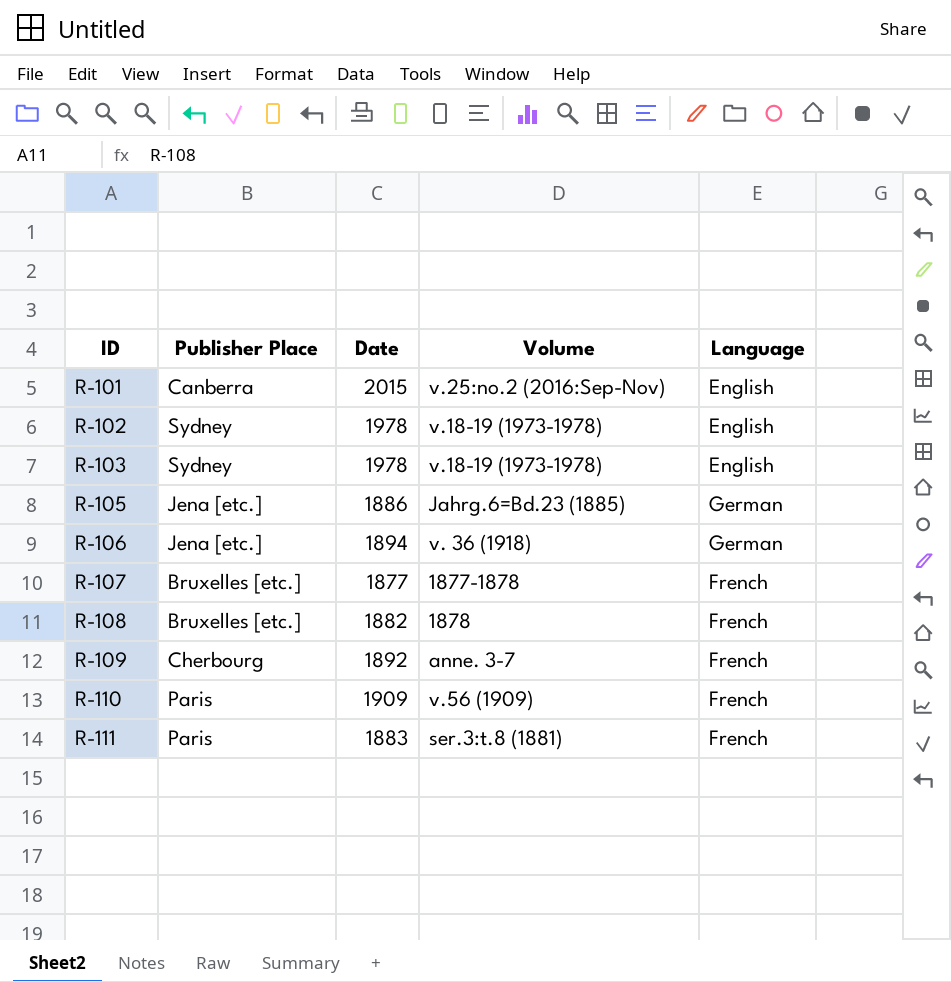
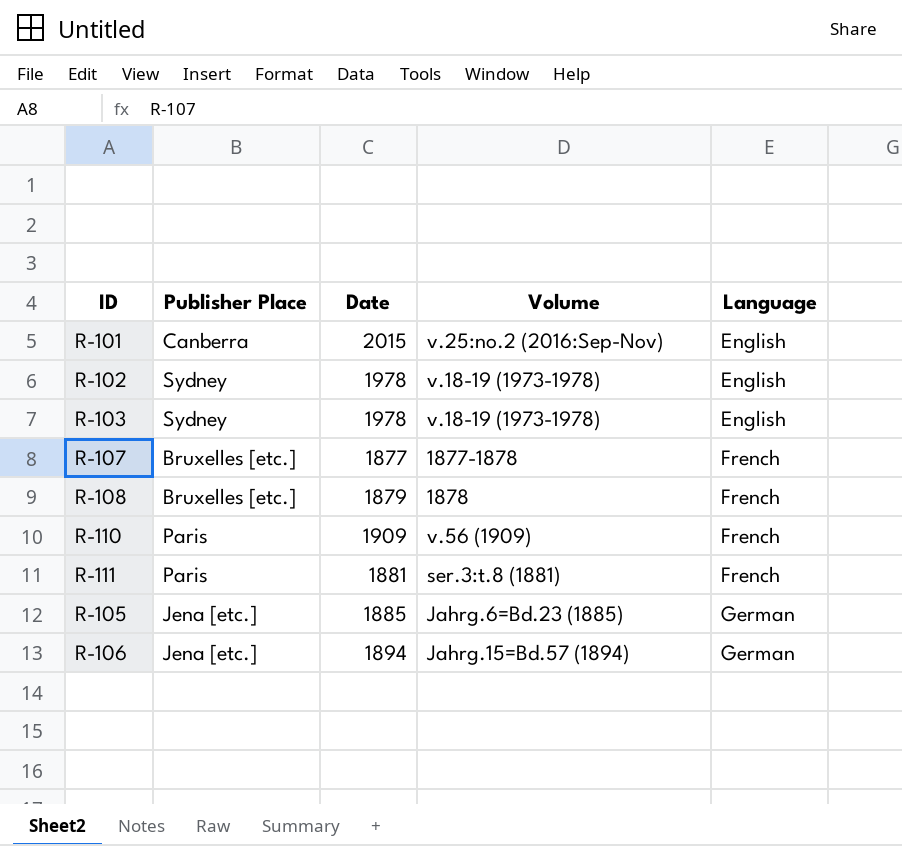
row order: ID ascending -> Language ascending
row R-109: Cherbourg | 1892 | anne. 3-7 | French -> none
R-108 | Date: 1882 -> 1879
R-111 | Date: 1883 -> 1881
R-105 | Date: 1886 -> 1885
R-106 | Volume: v. 36 (1918) -> Jahrg.15=Bd.57 (1894)

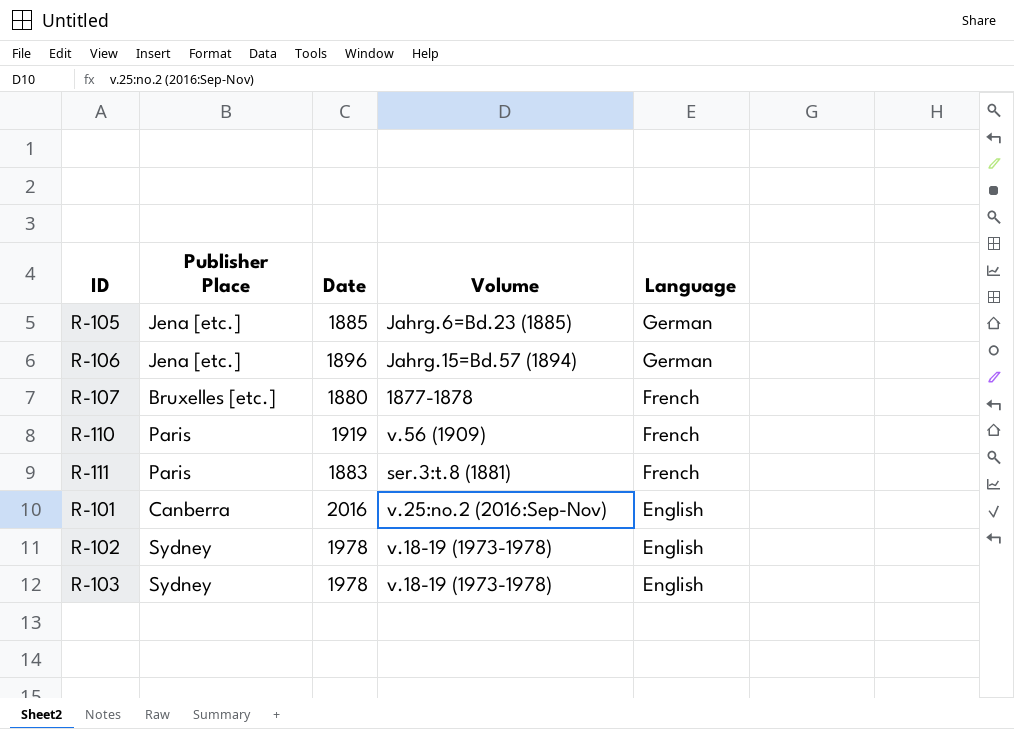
row order: Language ascending -> Language descending
row R-108: Bruxelles [etc.] | 1879 | 1878 | French -> none
R-106 | Date: 1894 -> 1896
R-107 | Date: 1877 -> 1880
R-110 | Date: 1909 -> 1919
R-111 | Date: 1881 -> 1883
R-101 | Date: 2015 -> 2016

